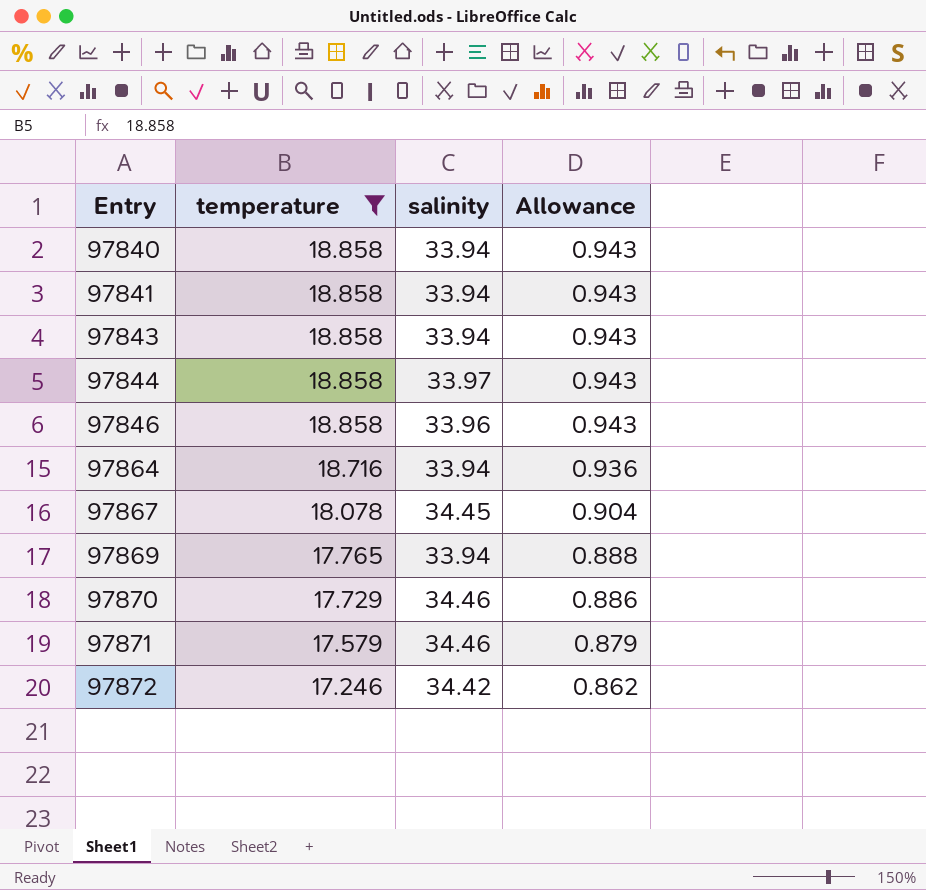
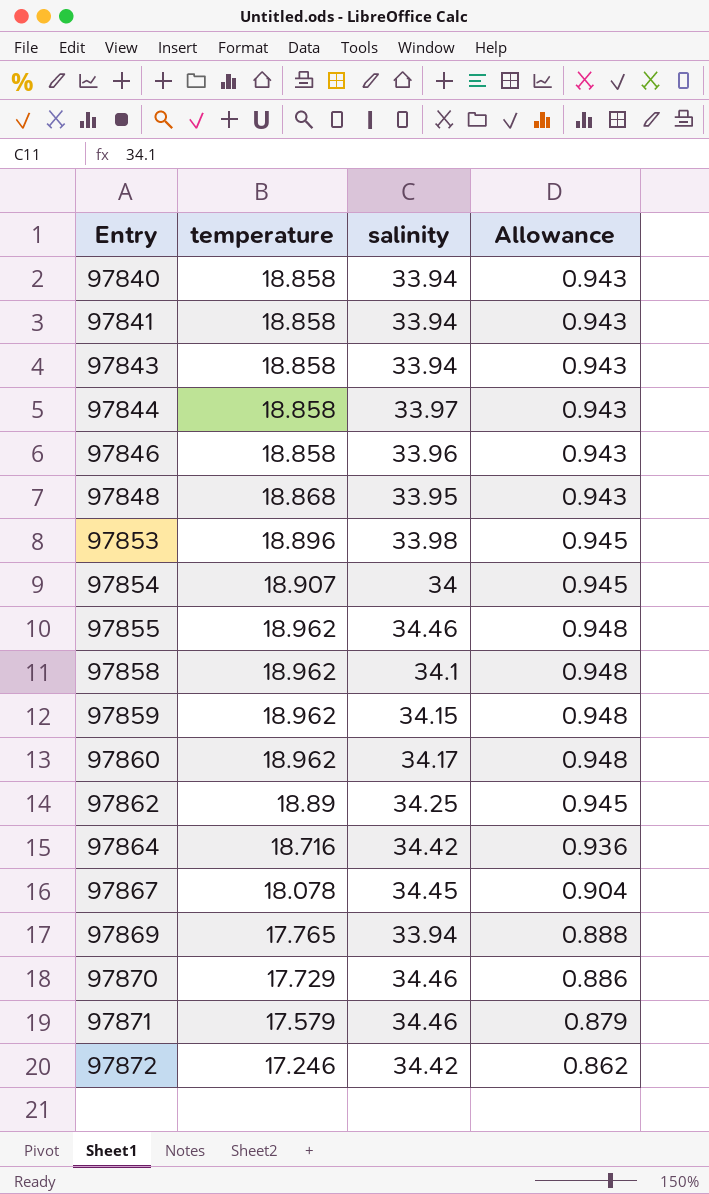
filter: temperature <= 18.858 -> none
97864 | salinity: 33.94 -> 34.42

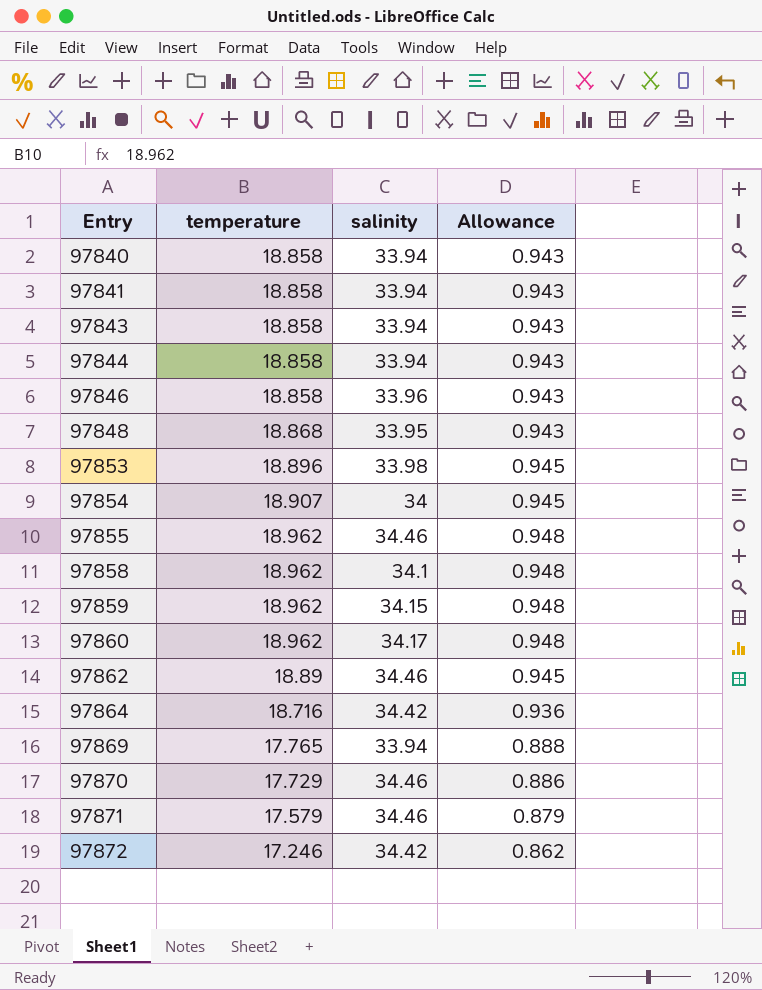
row 97867: 18.078 | 34.45 | 0.904 -> none
97844 | salinity: 33.97 -> 33.94
97862 | salinity: 34.25 -> 34.46

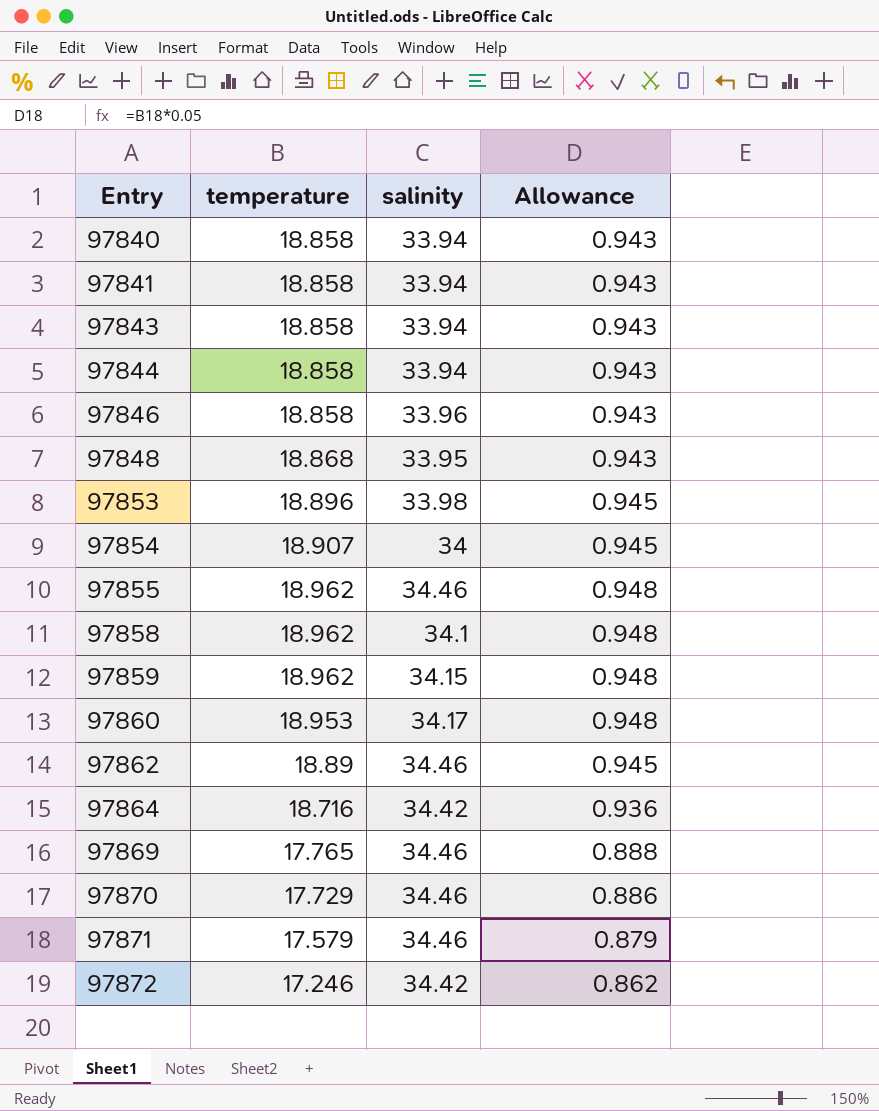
97860 | temperature: 18.962 -> 18.953
97869 | salinity: 33.94 -> 34.46

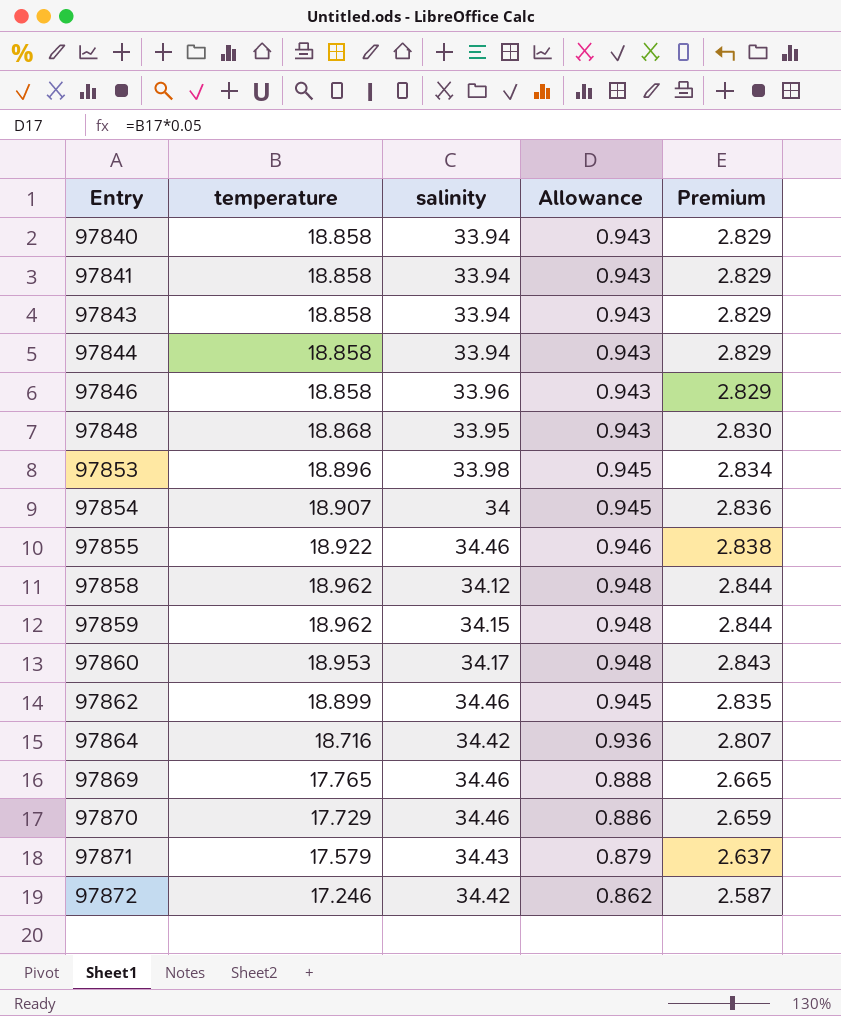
column Premium | formula: none -> [temperature] * 0.15
97855 | temperature: 18.962 -> 18.922
97855 | Allowance: 0.948 -> 0.946
97858 | salinity: 34.1 -> 34.12
97862 | temperature: 18.89 -> 18.899
97871 | salinity: 34.46 -> 34.43

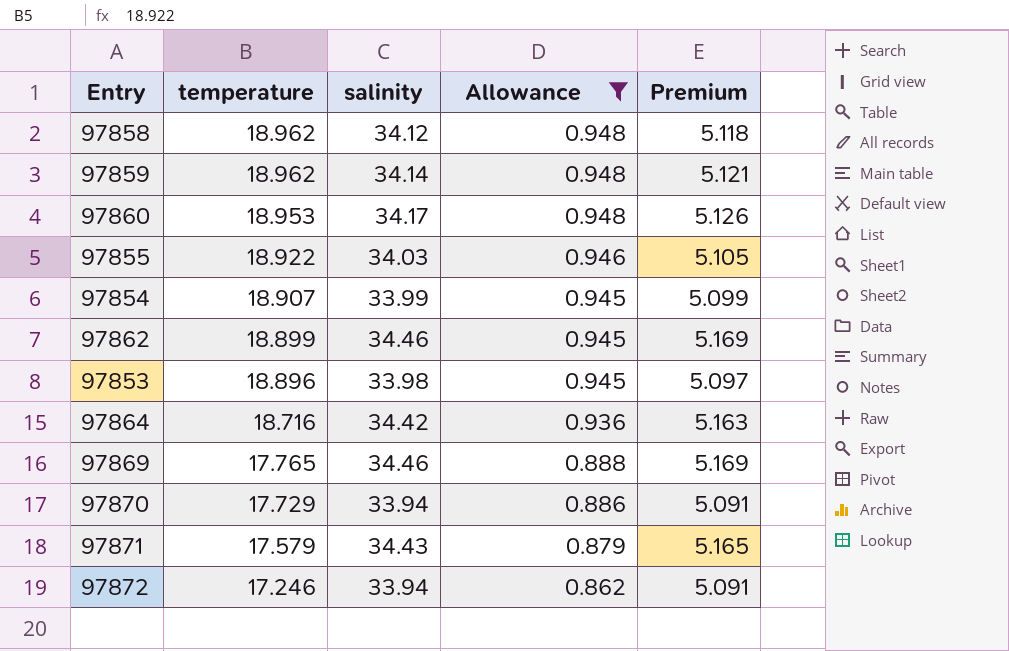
filter: none -> Allowance != 0.943
row order: Entry ascending -> temperature descending
column Premium | formula: [temperature] * 0.15 -> [salinity] * 0.15
97859 | salinity: 34.15 -> 34.14
97855 | salinity: 34.46 -> 34.03
97854 | salinity: 34 -> 33.99
97870 | salinity: 34.46 -> 33.94
97872 | salinity: 34.42 -> 33.94

